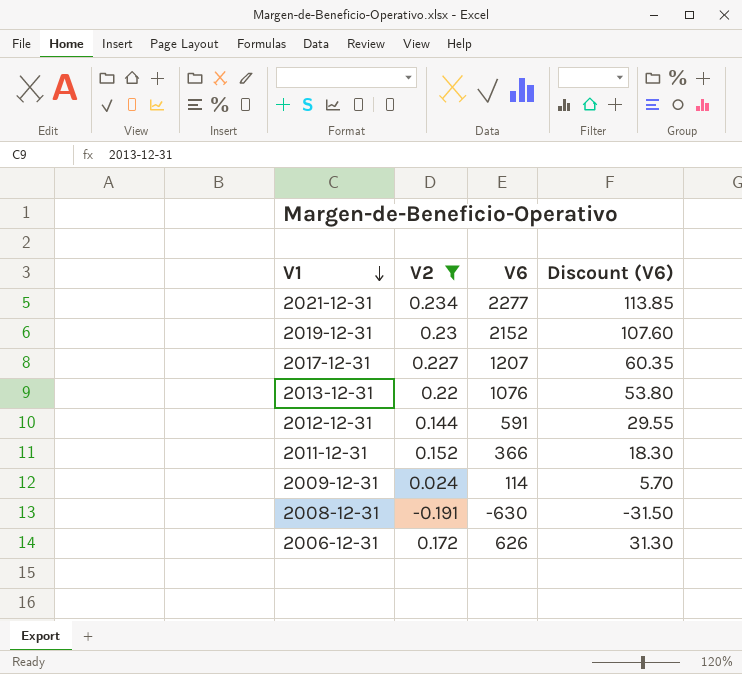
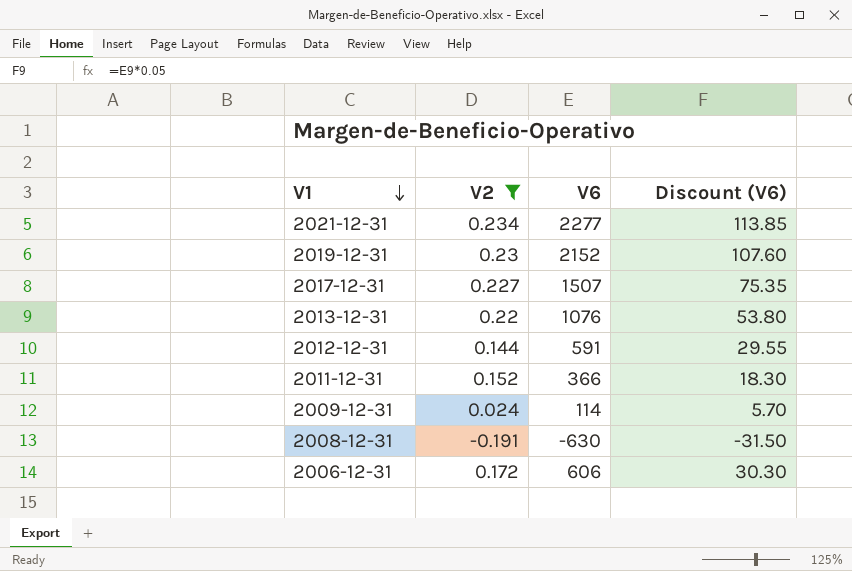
2017-12-31 | V6: 1207 -> 1507
2017-12-31 | Discount (V6): 60.35 -> 75.35
2006-12-31 | V6: 626 -> 606
2006-12-31 | Discount (V6): 31.30 -> 30.30

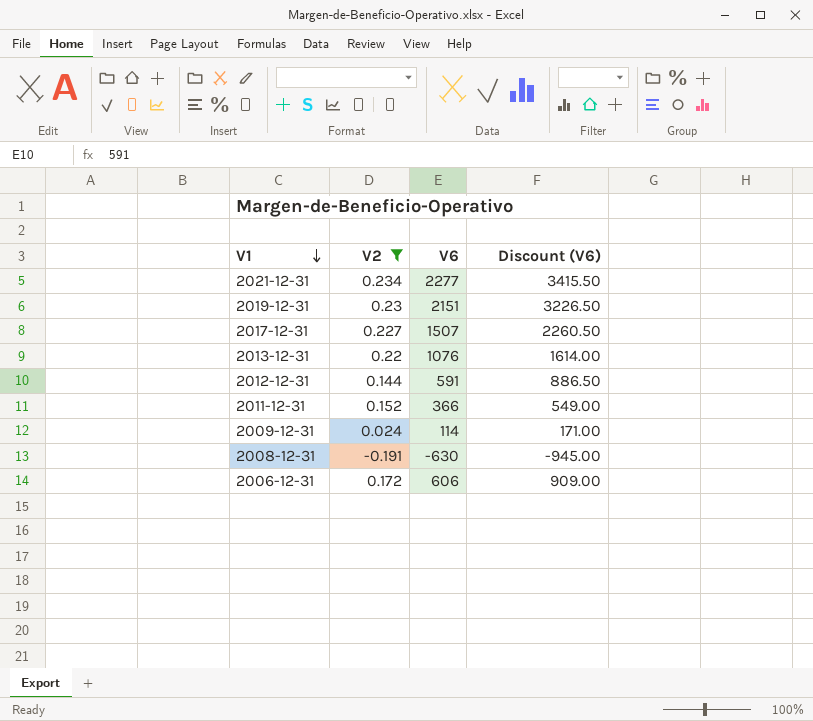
column Discount (V6) | formula: [V6] * 0.05 -> [V6] * 1.5
2019-12-31 | V6: 2152 -> 2151

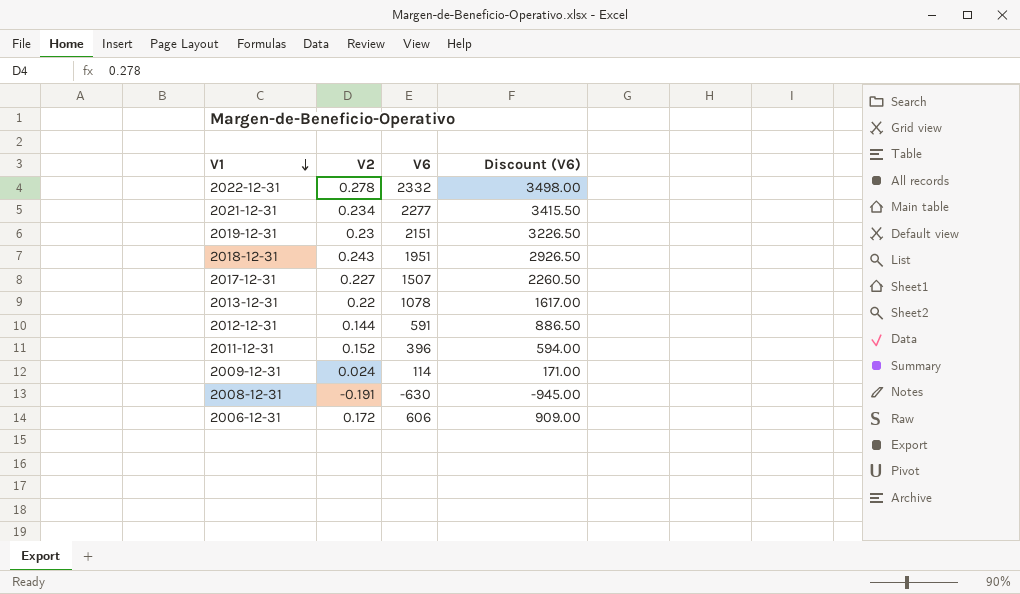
filter: V2 <= 0.234 -> none
2013-12-31 | V6: 1076 -> 1078
2013-12-31 | Discount (V6): 1614.00 -> 1617.00
2011-12-31 | V6: 366 -> 396
2011-12-31 | Discount (V6): 549.00 -> 594.00

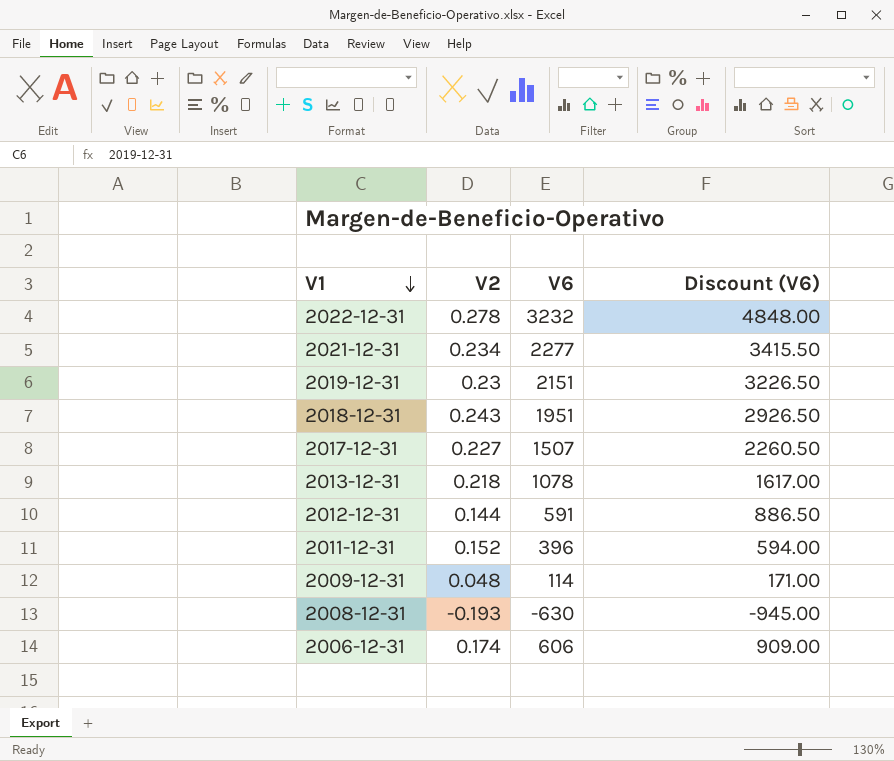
2022-12-31 | V6: 2332 -> 3232
2022-12-31 | Discount (V6): 3498.00 -> 4848.00
2013-12-31 | V2: 0.22 -> 0.218
2009-12-31 | V2: 0.024 -> 0.048
2008-12-31 | V2: -0.191 -> -0.193
2006-12-31 | V2: 0.172 -> 0.174

